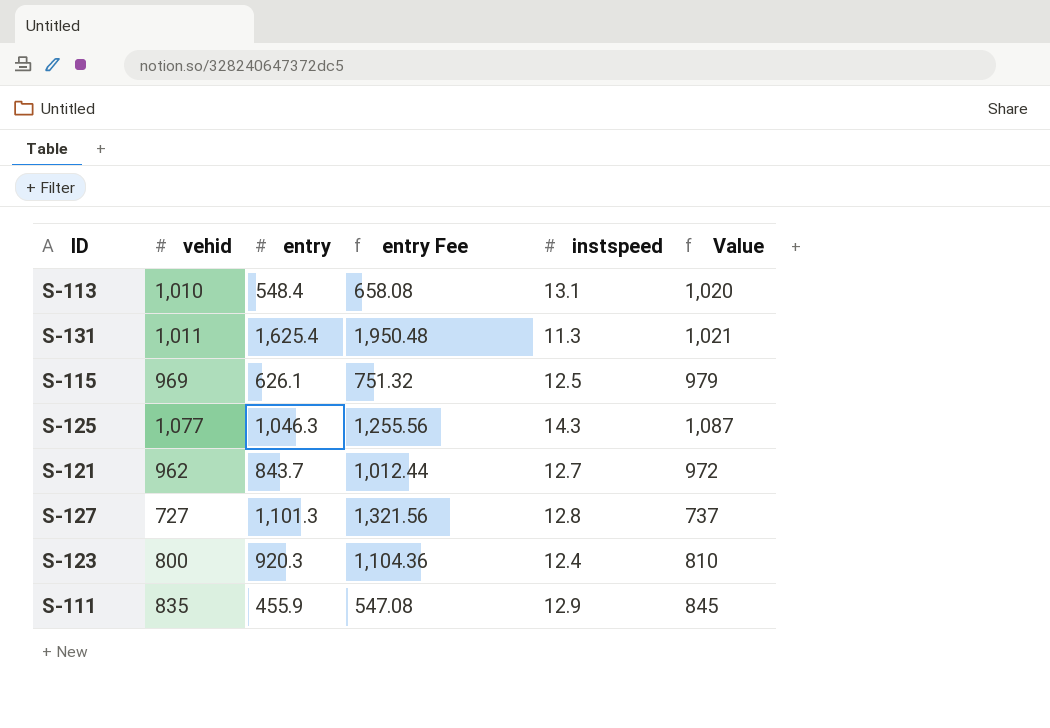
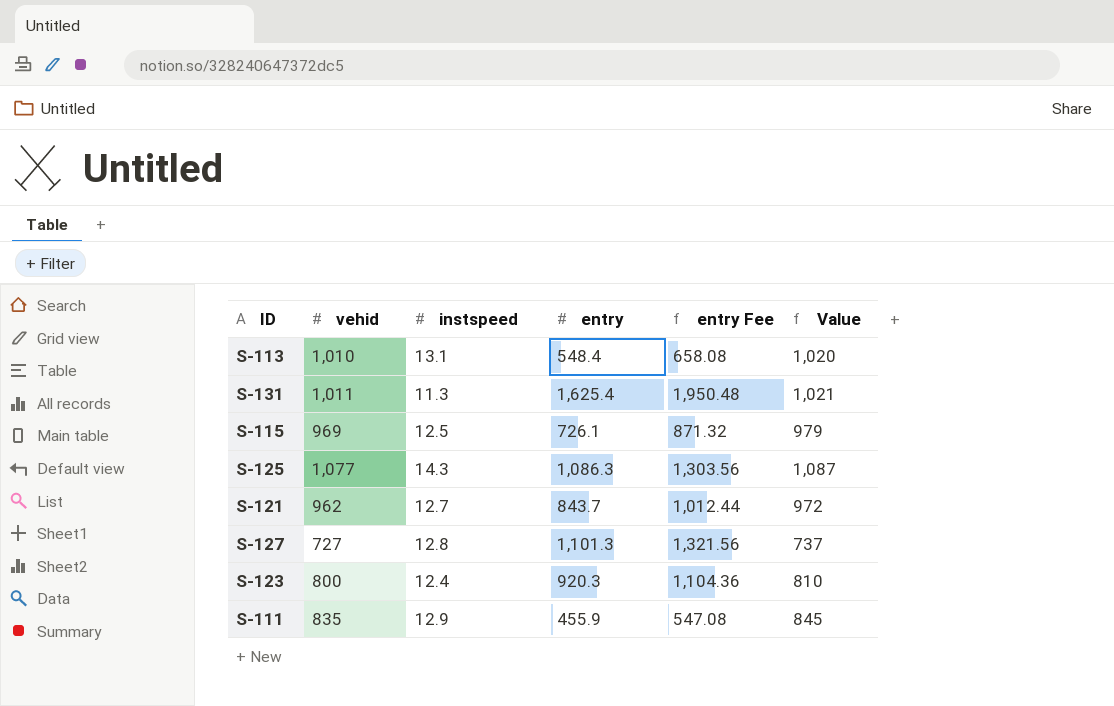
column instspeed | position: 5 -> 3
S-115 | entry: 626.1 -> 726.1
S-115 | entry Fee: 751.32 -> 871.32
S-125 | entry: 1,046.3 -> 1,086.3
S-125 | entry Fee: 1,255.56 -> 1,303.56

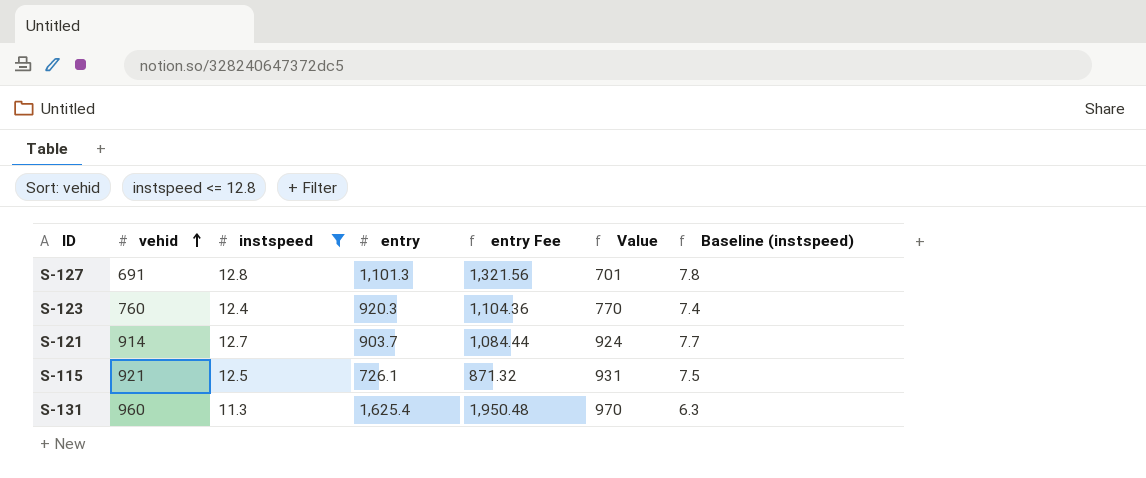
filter: none -> instspeed <= 12.8
row order: none -> vehid ascending
column Baseline (instspeed) | formula: none -> [instspeed] - 5
S-127 | vehid: 727 -> 691
S-127 | Value: 737 -> 701
S-123 | vehid: 800 -> 760
S-123 | Value: 810 -> 770
S-121 | vehid: 962 -> 914
S-121 | entry: 843.7 -> 903.7
S-121 | entry Fee: 1,012.44 -> 1,084.44
S-121 | Value: 972 -> 924
S-115 | vehid: 969 -> 921
S-115 | Value: 979 -> 931
S-131 | vehid: 1,011 -> 960
S-131 | Value: 1,021 -> 970

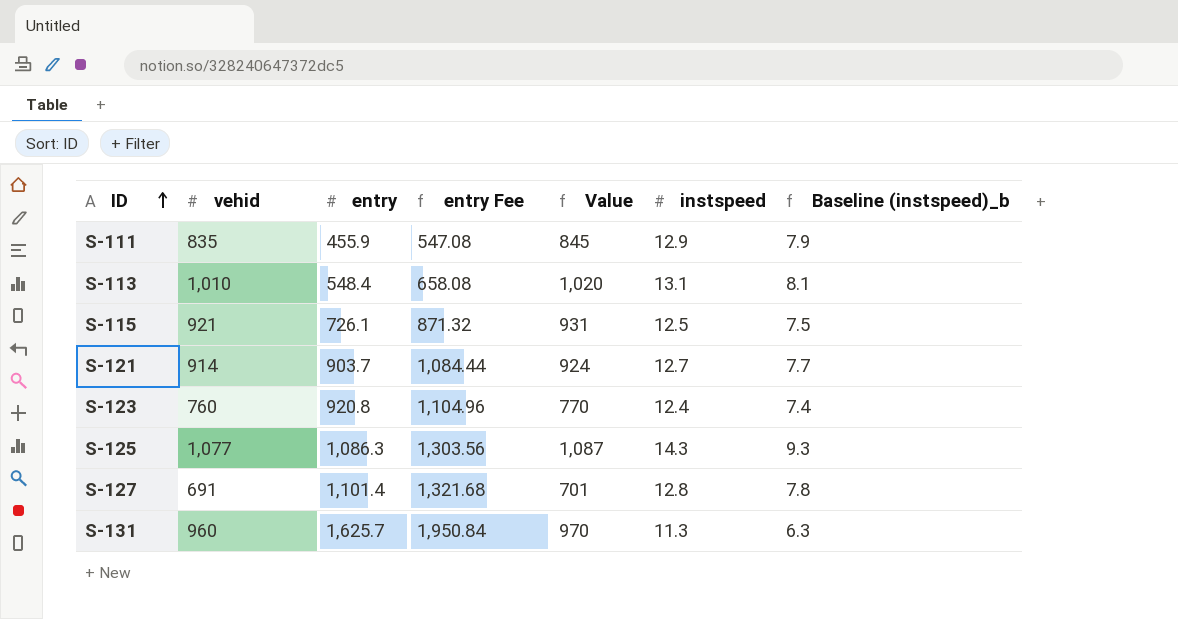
filter: instspeed <= 12.8 -> none
row order: vehid ascending -> ID ascending
column instspeed | position: 3 -> 6
column name: Baseline (instspeed) -> Baseline (instspeed)_b
S-123 | entry: 920.3 -> 920.8
S-123 | entry Fee: 1,104.36 -> 1,104.96
S-127 | entry: 1,101.3 -> 1,101.4
S-127 | entry Fee: 1,321.56 -> 1,321.68
S-131 | entry: 1,625.4 -> 1,625.7
S-131 | entry Fee: 1,950.48 -> 1,950.84

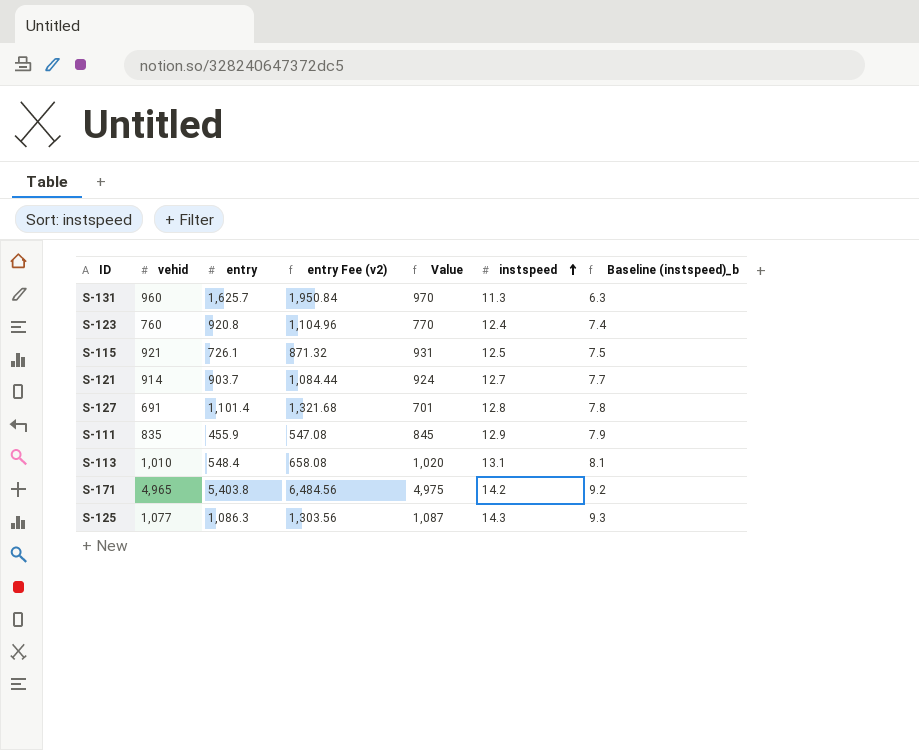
row order: ID ascending -> instspeed ascending
column name: entry Fee -> entry Fee (v2)
row S-171: none -> 4,965 | 5,403.8 | 6,484.56 | 4,975 | 14.2 | 9.2

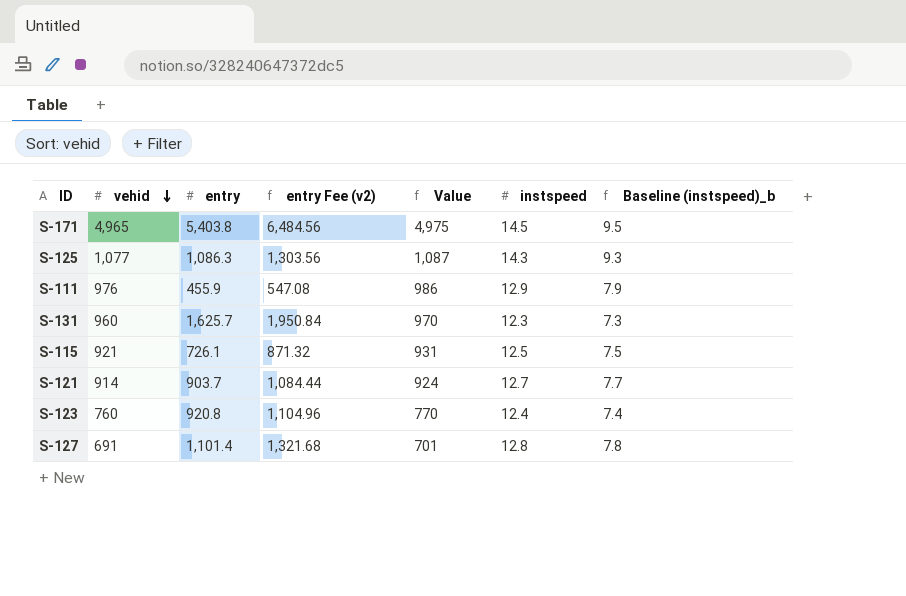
row order: instspeed ascending -> vehid descending
row S-113: 1,010 | 548.4 | 658.08 | 1,020 | 13.1 | 8.1 -> none
S-171 | instspeed: 14.2 -> 14.5
S-171 | Baseline (instspeed)_b: 9.2 -> 9.5
S-111 | vehid: 835 -> 976
S-111 | Value: 845 -> 986
S-131 | instspeed: 11.3 -> 12.3
S-131 | Baseline (instspeed)_b: 6.3 -> 7.3

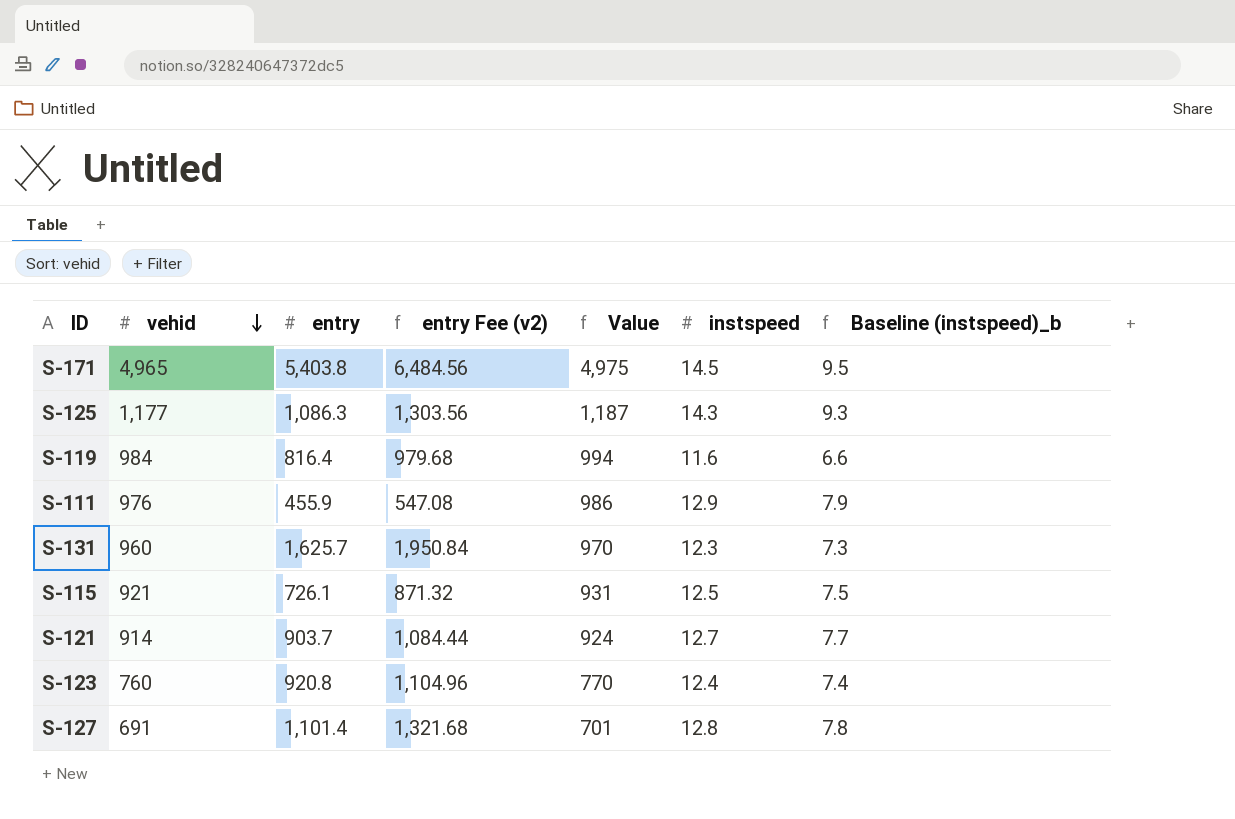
S-125 | vehid: 1,077 -> 1,177
S-125 | Value: 1,087 -> 1,187
row S-119: none -> 984 | 816.4 | 979.68 | 994 | 11.6 | 6.6

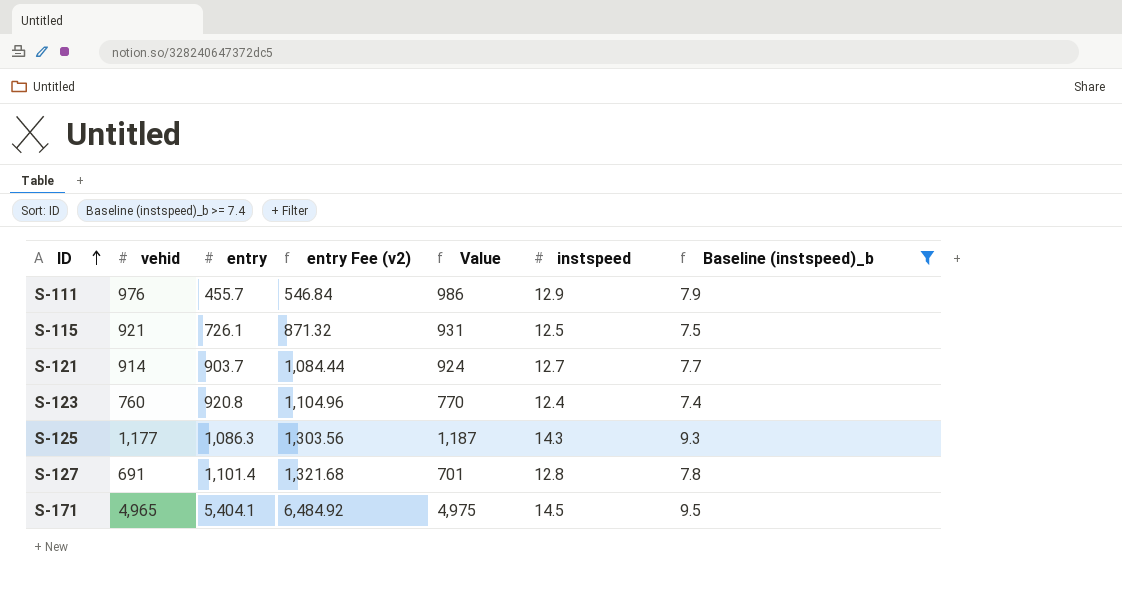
filter: none -> Baseline (instspeed)_b >= 7.4
row order: vehid descending -> ID ascending
S-111 | entry: 455.9 -> 455.7
S-111 | entry Fee (v2): 547.08 -> 546.84
S-171 | entry: 5,403.8 -> 5,404.1
S-171 | entry Fee (v2): 6,484.56 -> 6,484.92

